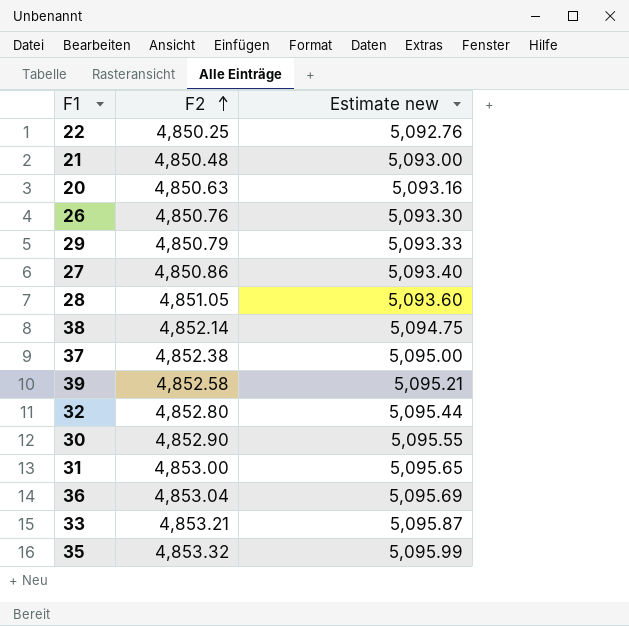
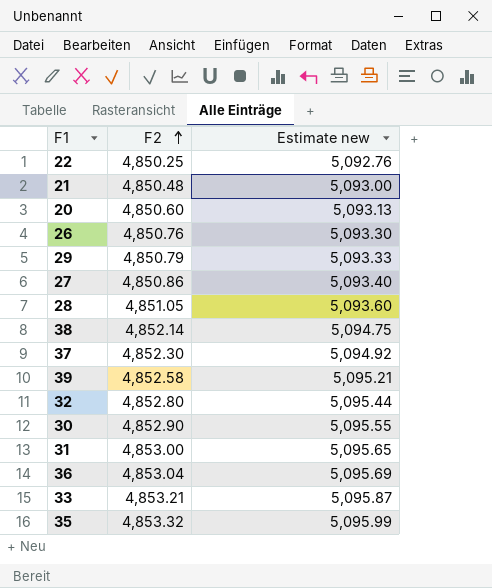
20 | F2: 4,850.63 -> 4,850.60
20 | Estimate new: 5,093.16 -> 5,093.13
37 | F2: 4,852.38 -> 4,852.30
37 | Estimate new: 5,095.00 -> 5,094.92

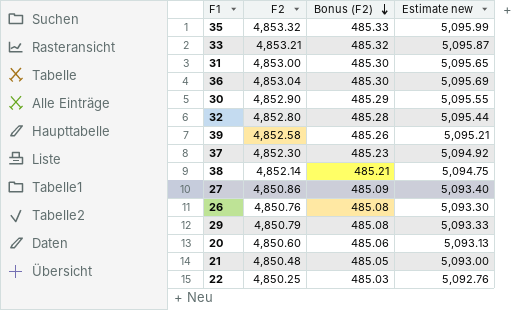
row order: F2 ascending -> Bonus (F2) descending
column Bonus (F2) | formula: none -> [F2] * 0.1
row 28: 4,851.05 | 5,093.60 -> none

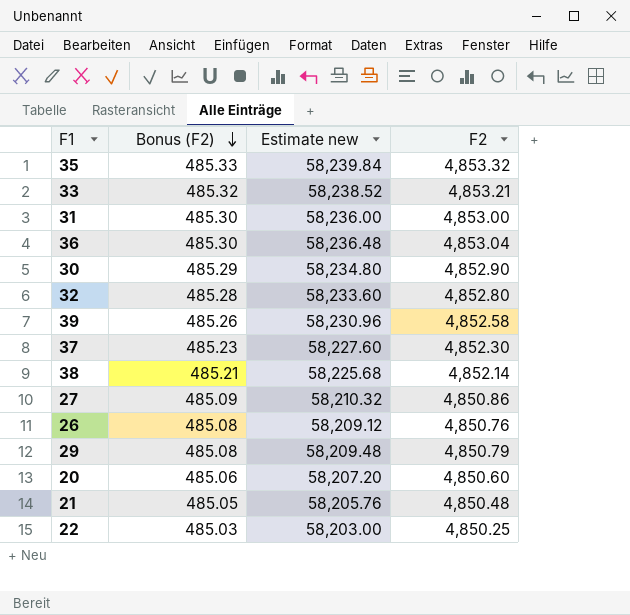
column Estimate new | formula: [F2] * 1.05 -> [F2] * 12
column F2 | position: 2 -> 4

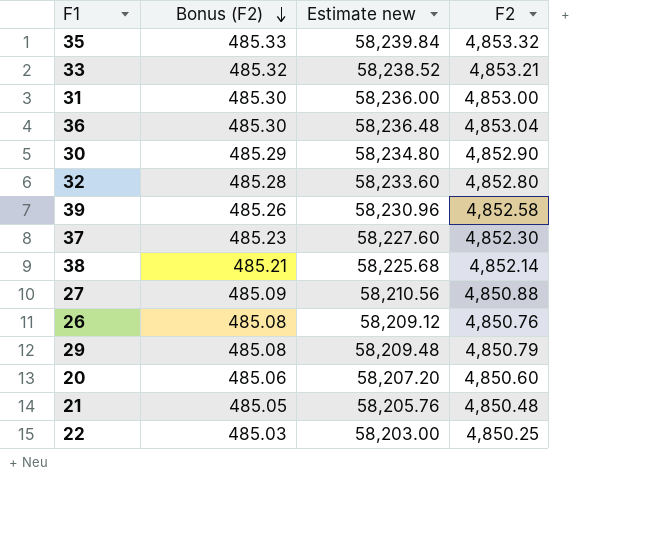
27 | Estimate new: 58,210.32 -> 58,210.56
27 | F2: 4,850.86 -> 4,850.88

